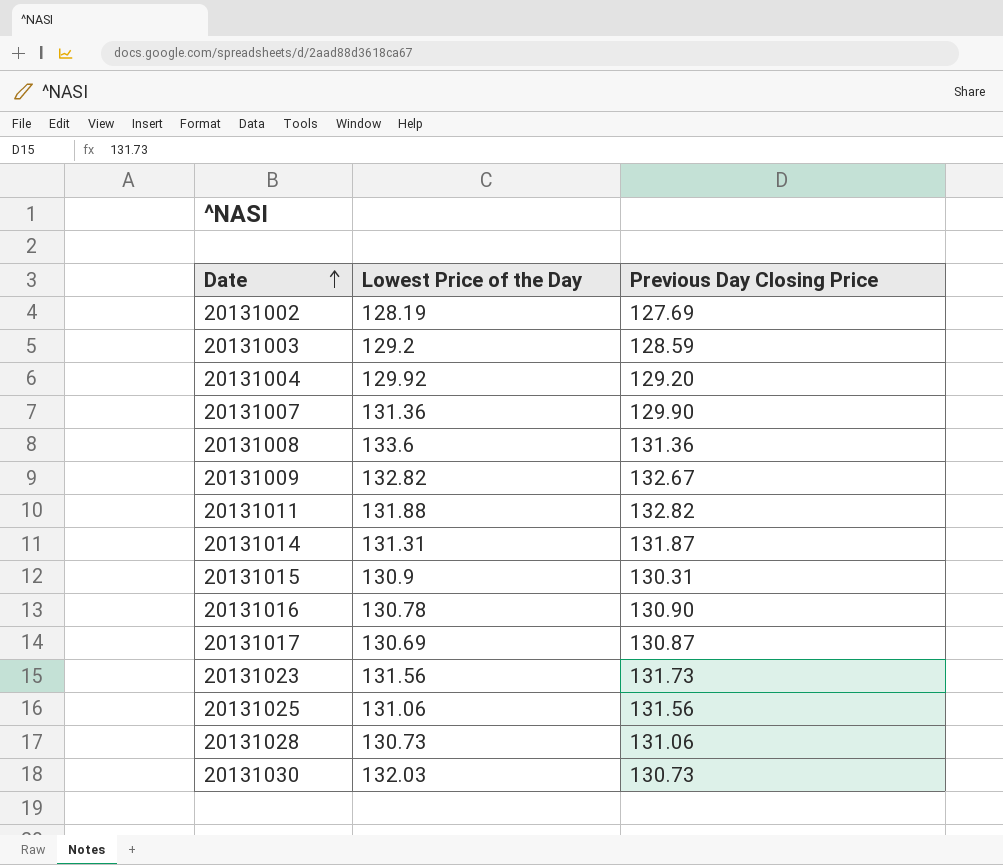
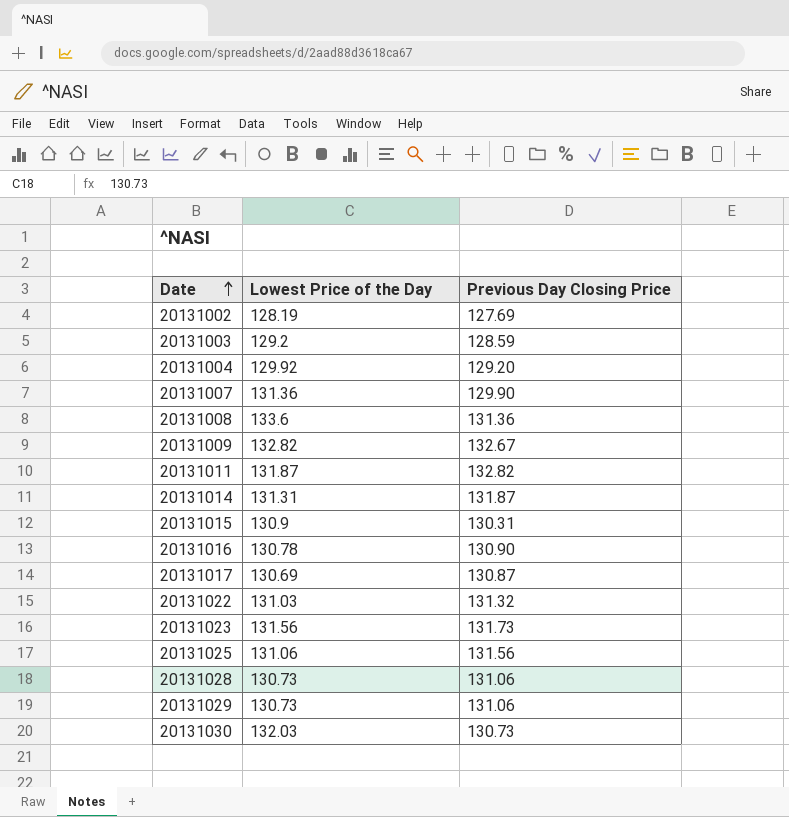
20131011 | Lowest Price of the Day: 131.88 -> 131.87
row 20131022: none -> 131.03 | 131.32
row 20131029: none -> 130.73 | 131.06

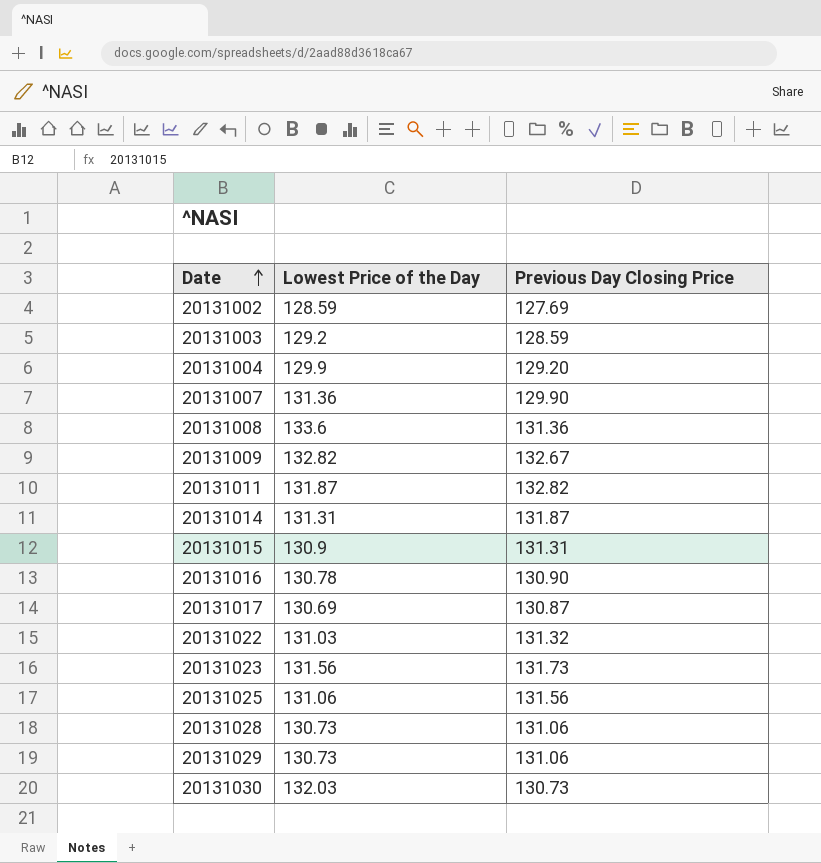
20131002 | Lowest Price of the Day: 128.19 -> 128.59
20131004 | Lowest Price of the Day: 129.92 -> 129.9
20131015 | Previous Day Closing Price: 130.31 -> 131.31

